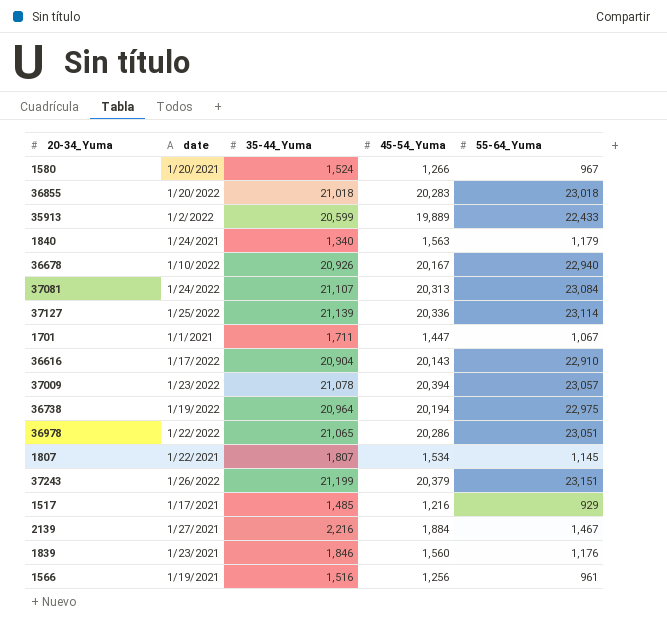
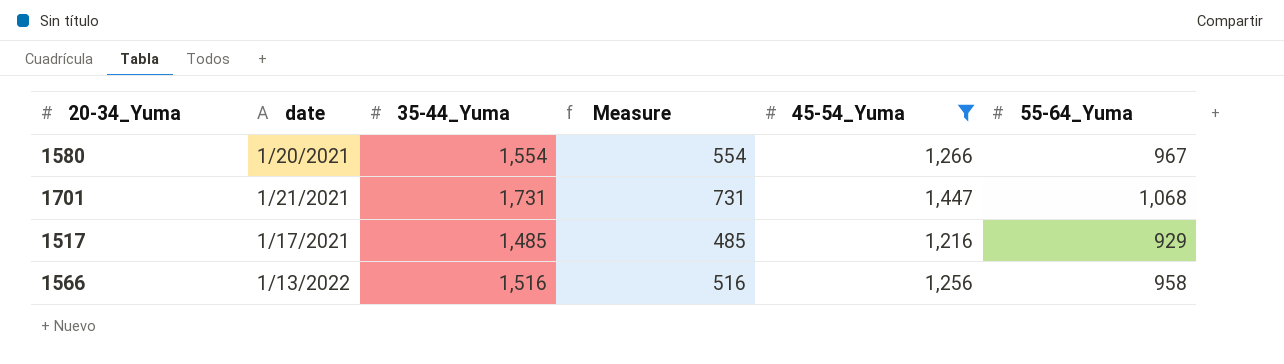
filter: none -> 45-54_Yuma <= 1,447
column Measure | formula: none -> [35-44_Yuma] - 1000
1580 | 35-44_Yuma: 1,524 -> 1,554
1701 | date: 1/1/2021 -> 1/21/2021
1701 | 35-44_Yuma: 1,711 -> 1,731
1701 | 55-64_Yuma: 1,067 -> 1,068
1566 | date: 1/19/2021 -> 1/13/2022
1566 | 55-64_Yuma: 961 -> 958

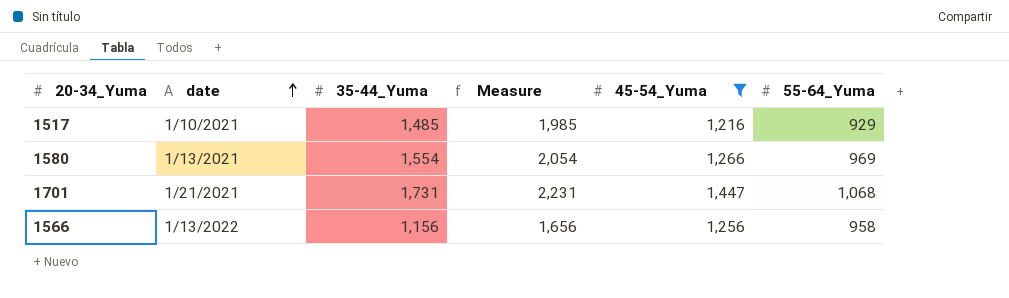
row order: none -> date ascending
column Measure | formula: [35-44_Yuma] - 1000 -> [35-44_Yuma] + 500
1517 | date: 1/17/2021 -> 1/10/2021
1580 | date: 1/20/2021 -> 1/13/2021
1580 | 55-64_Yuma: 967 -> 969
1566 | 35-44_Yuma: 1,516 -> 1,156

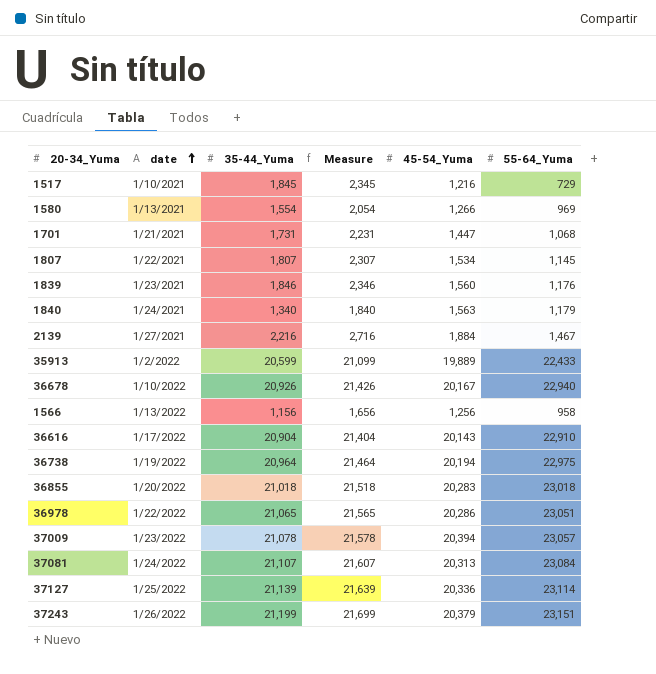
filter: 45-54_Yuma <= 1,447 -> none
1517 | 35-44_Yuma: 1,485 -> 1,845
1517 | Measure: 1,985 -> 2,345
1517 | 55-64_Yuma: 929 -> 729

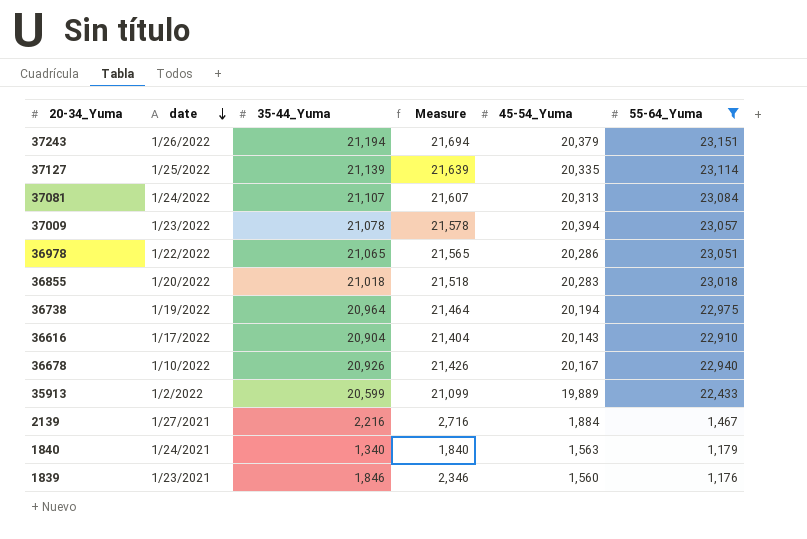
filter: none -> 55-64_Yuma >= 1,176
row order: date ascending -> date descending
37243 | 35-44_Yuma: 21,199 -> 21,194
37243 | Measure: 21,699 -> 21,694
37127 | 45-54_Yuma: 20,336 -> 20,335

